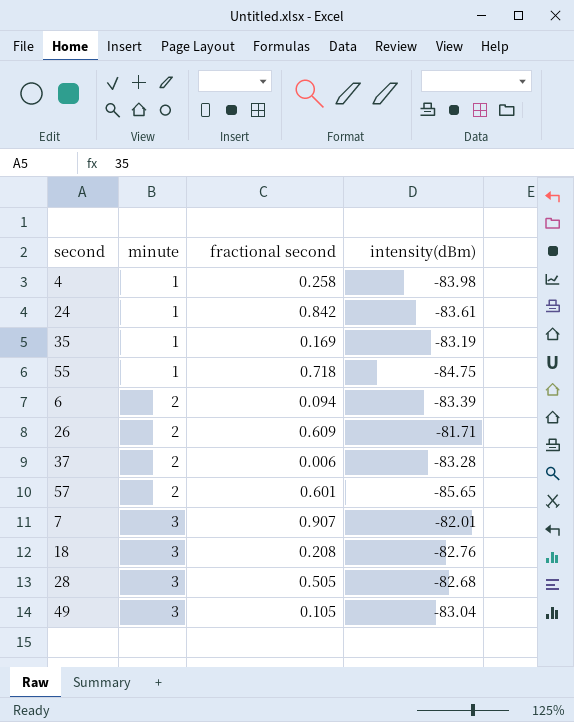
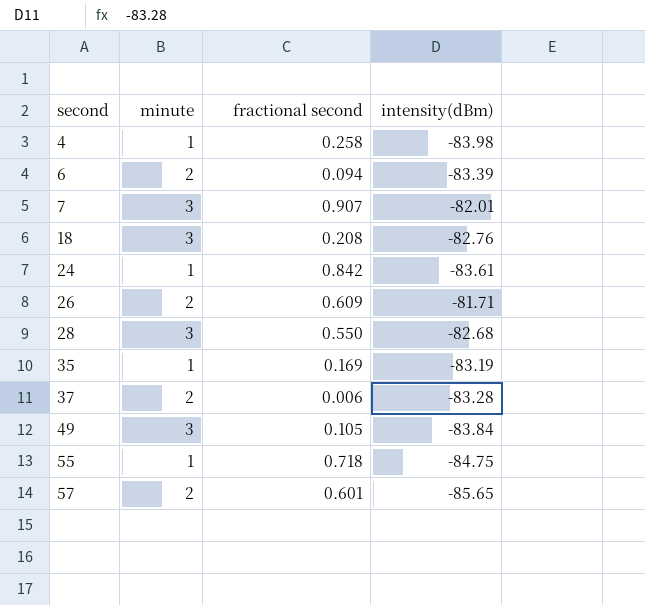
row order: minute ascending -> second ascending
28 | fractional second: 0.505 -> 0.550
49 | intensity(dBm): -83.04 -> -83.84

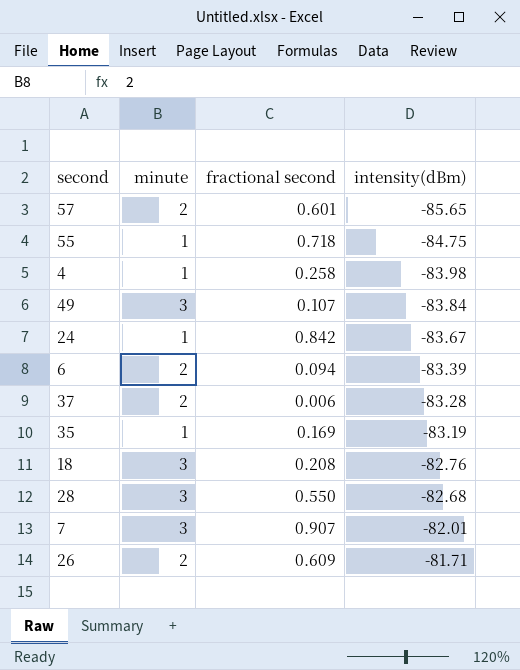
row order: second ascending -> intensity(dBm) ascending
49 | fractional second: 0.105 -> 0.107
24 | intensity(dBm): -83.61 -> -83.67

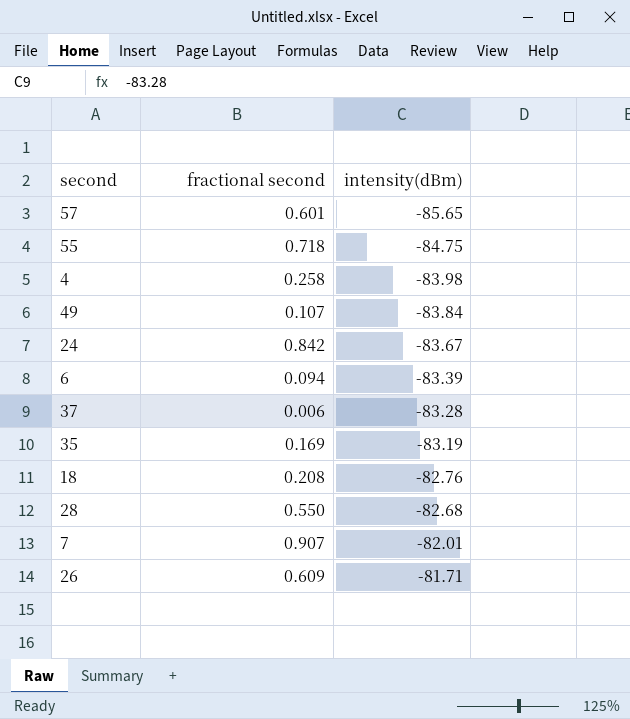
column minute | position: 2 -> none

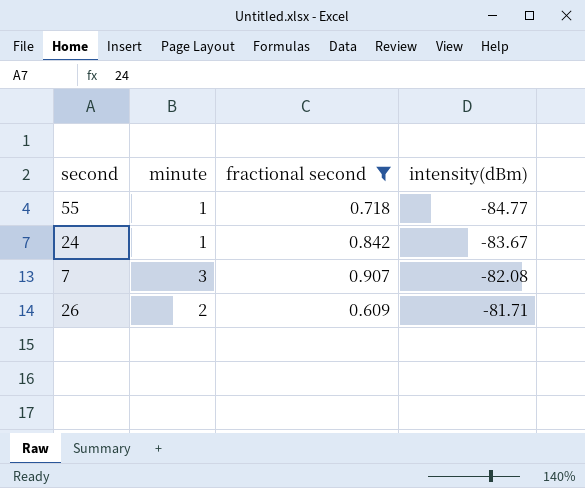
filter: none -> fractional second >= 0.609
column minute | position: none -> 2
55 | intensity(dBm): -84.75 -> -84.77
7 | intensity(dBm): -82.01 -> -82.08

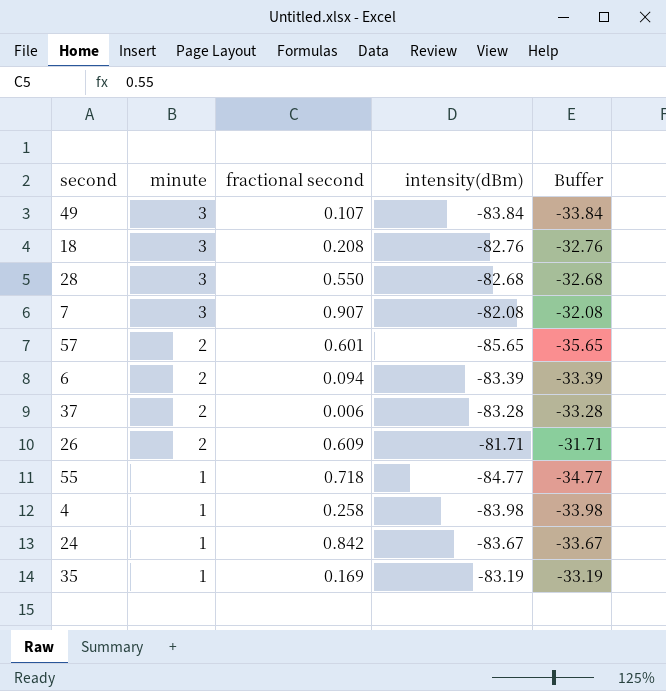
filter: fractional second >= 0.609 -> none
row order: intensity(dBm) ascending -> minute descending
column Buffer | formula: none -> [intensity(dBm)] + 50

